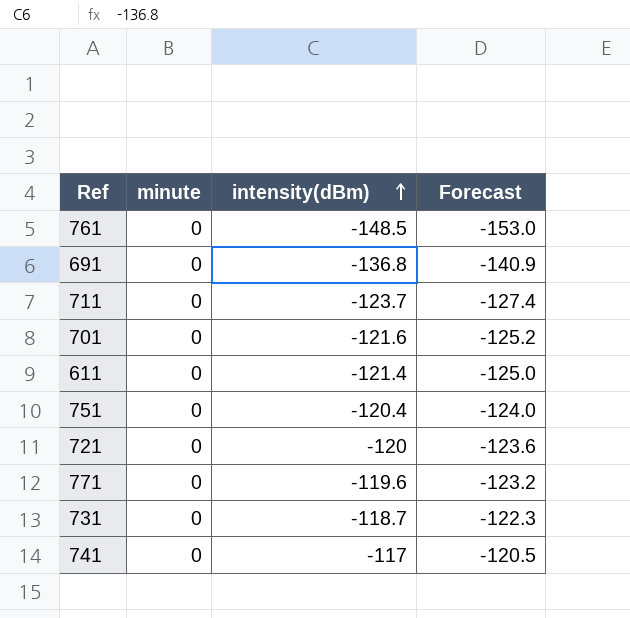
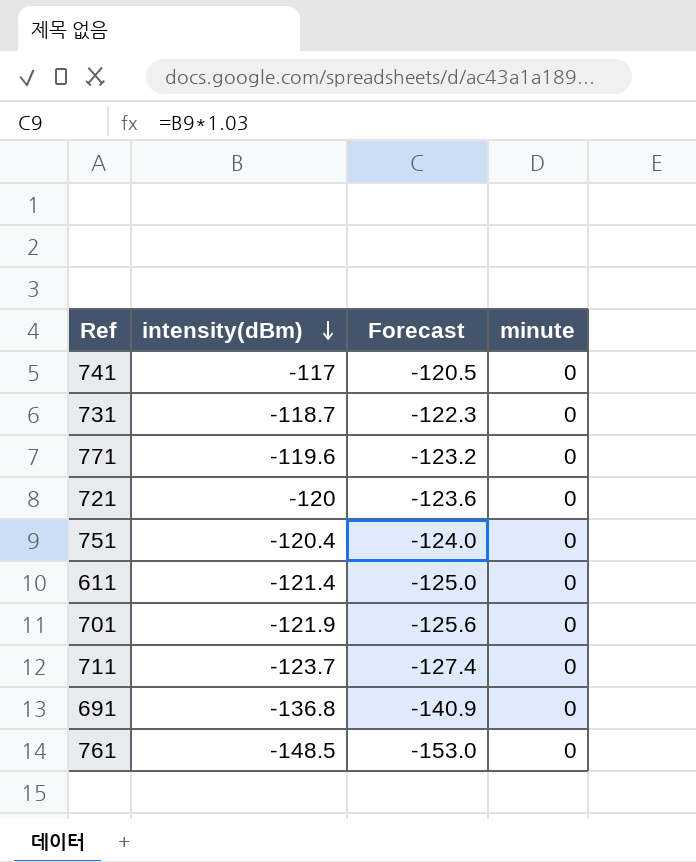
row order: intensity(dBm) ascending -> intensity(dBm) descending
column minute | position: 2 -> 4
701 | intensity(dBm): -121.6 -> -121.9
701 | Forecast: -125.2 -> -125.6

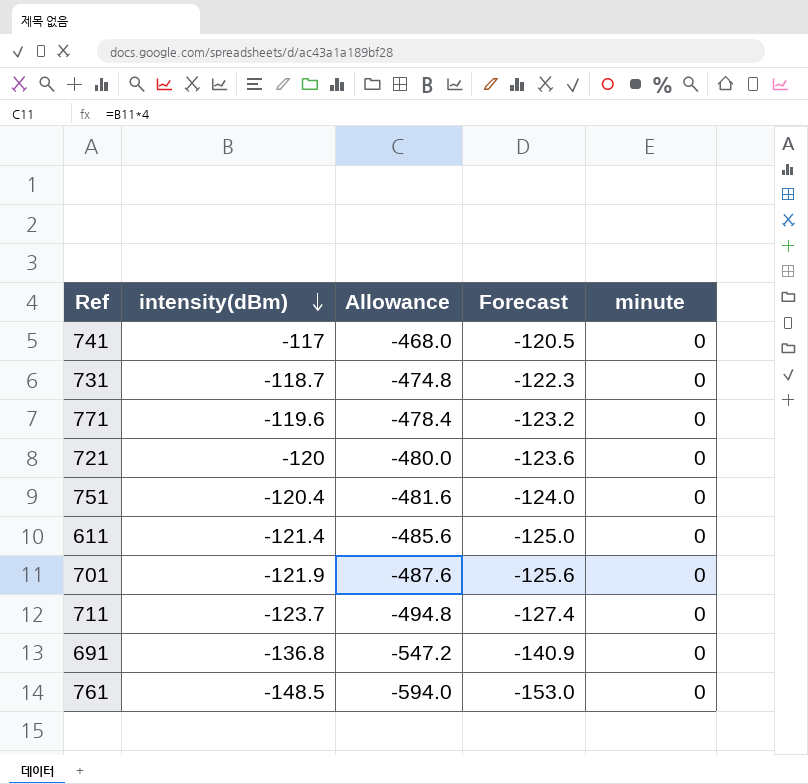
column Allowance | formula: none -> [intensity(dBm)] * 4

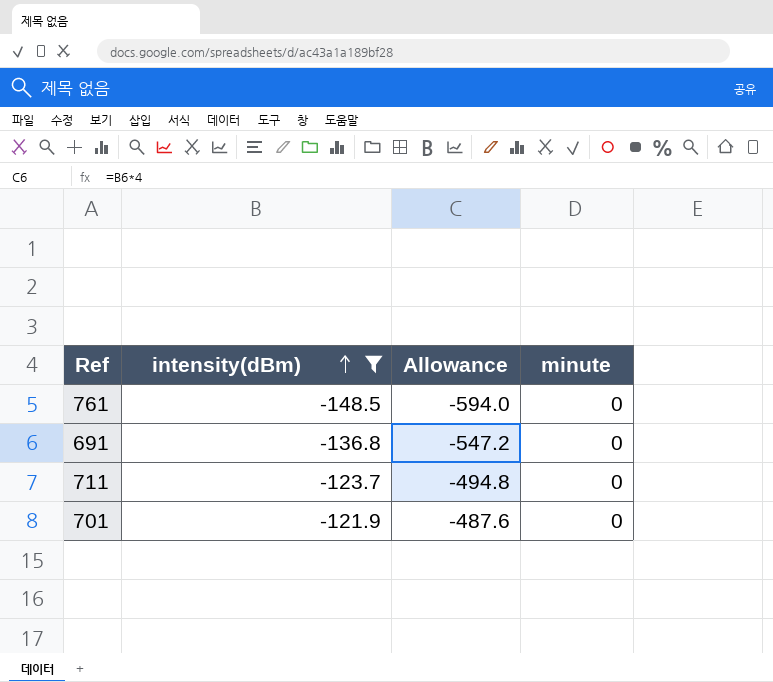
filter: none -> intensity(dBm) <= -121.9
row order: intensity(dBm) descending -> intensity(dBm) ascending
column Forecast | formula: [intensity(dBm)] * 1.03 -> none

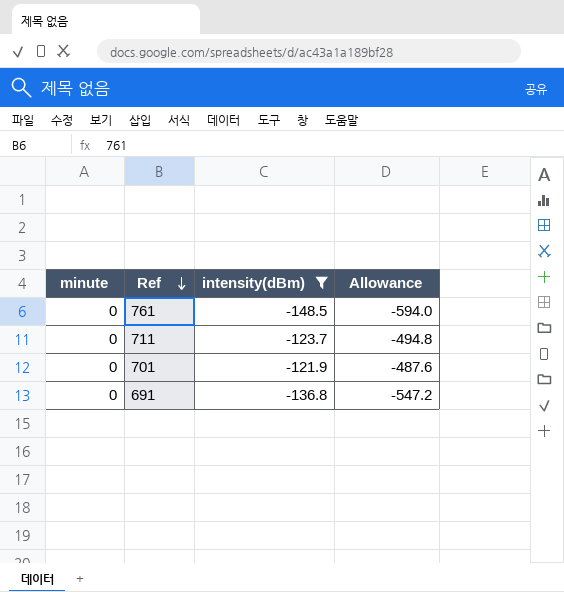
row order: intensity(dBm) ascending -> Ref descending
column minute | position: 4 -> 1

